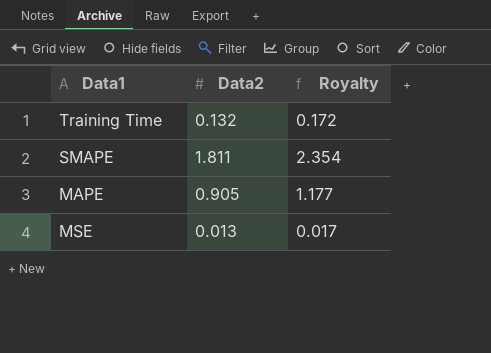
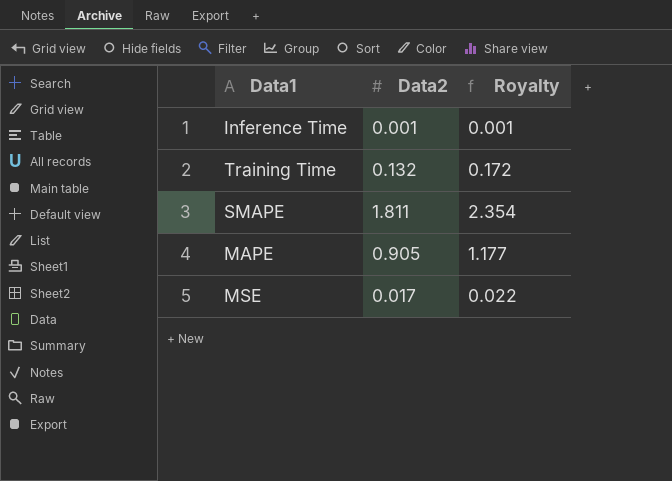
row Inference Time: none -> 0.001 | 0.001
MSE | Data2: 0.013 -> 0.017
MSE | Royalty: 0.017 -> 0.022

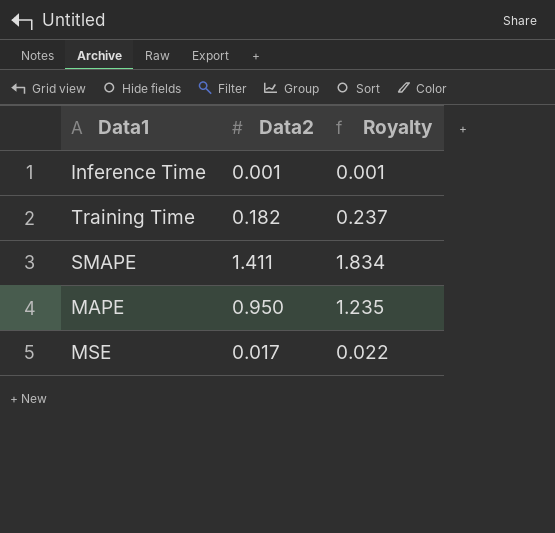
Training Time | Data2: 0.132 -> 0.182
Training Time | Royalty: 0.172 -> 0.237
SMAPE | Data2: 1.811 -> 1.411
SMAPE | Royalty: 2.354 -> 1.834
MAPE | Data2: 0.905 -> 0.950
MAPE | Royalty: 1.177 -> 1.235

